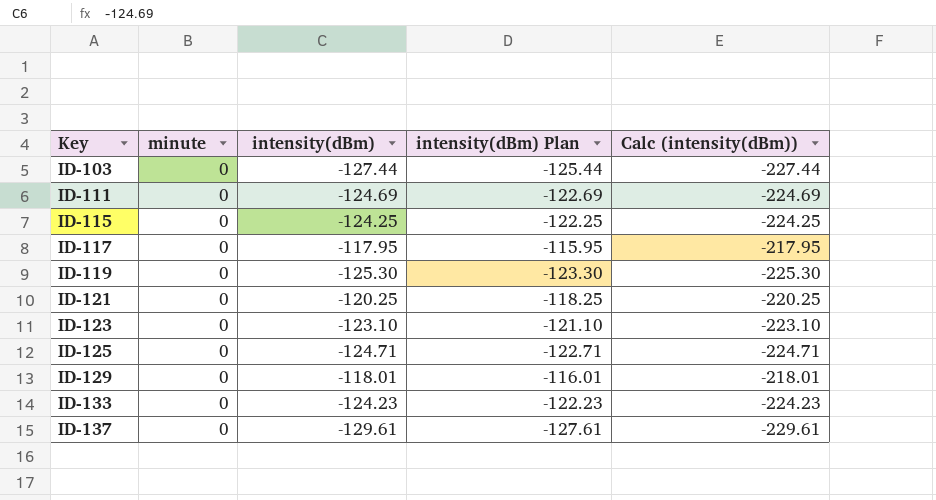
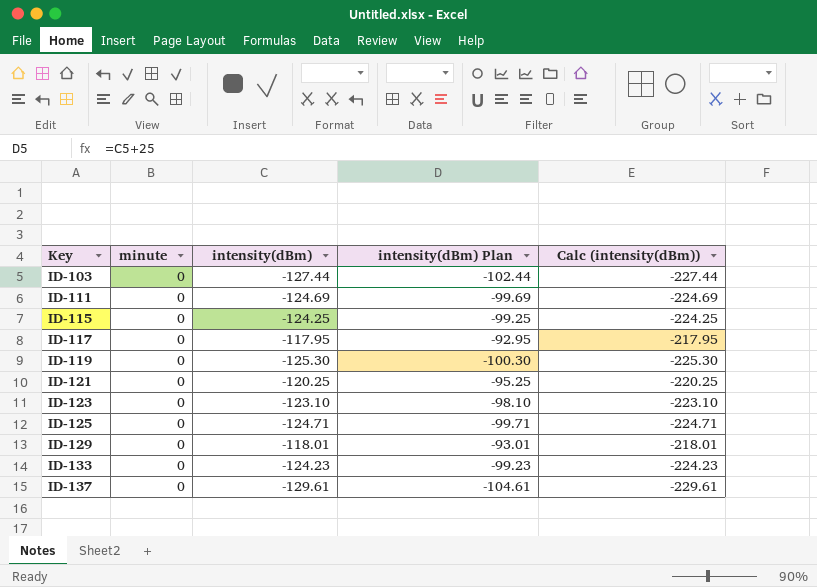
column intensity(dBm) Plan | formula: [intensity(dBm)] + 2 -> [intensity(dBm)] + 25

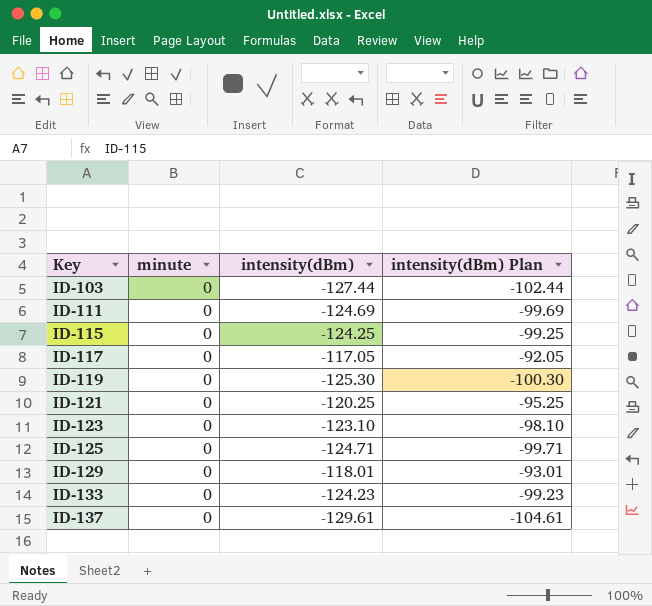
column Calc (intensity(dBm)) | formula: [intensity(dBm)] - 100 -> none
ID-117 | intensity(dBm): -117.95 -> -117.05
ID-117 | intensity(dBm) Plan: -92.95 -> -92.05

